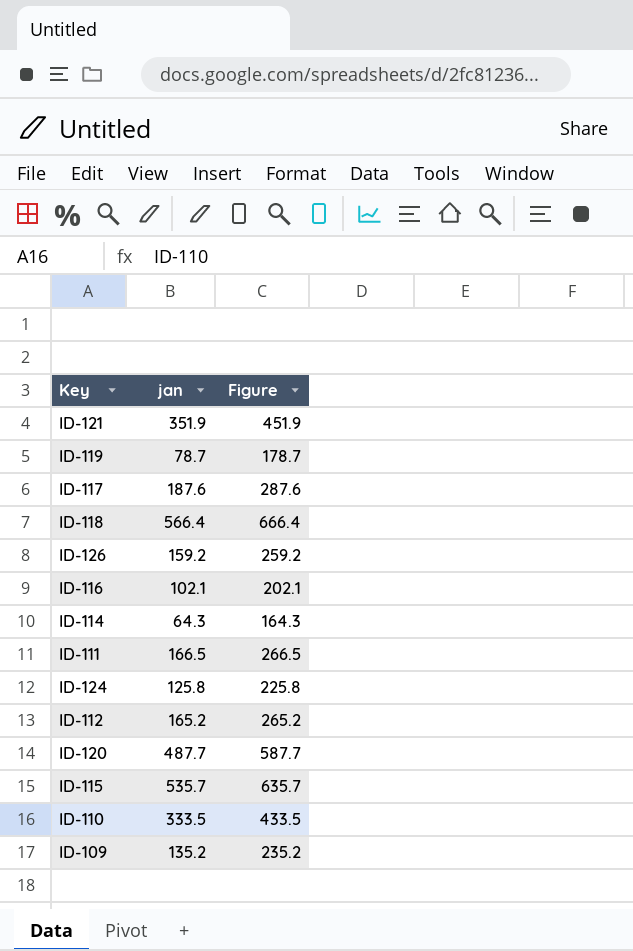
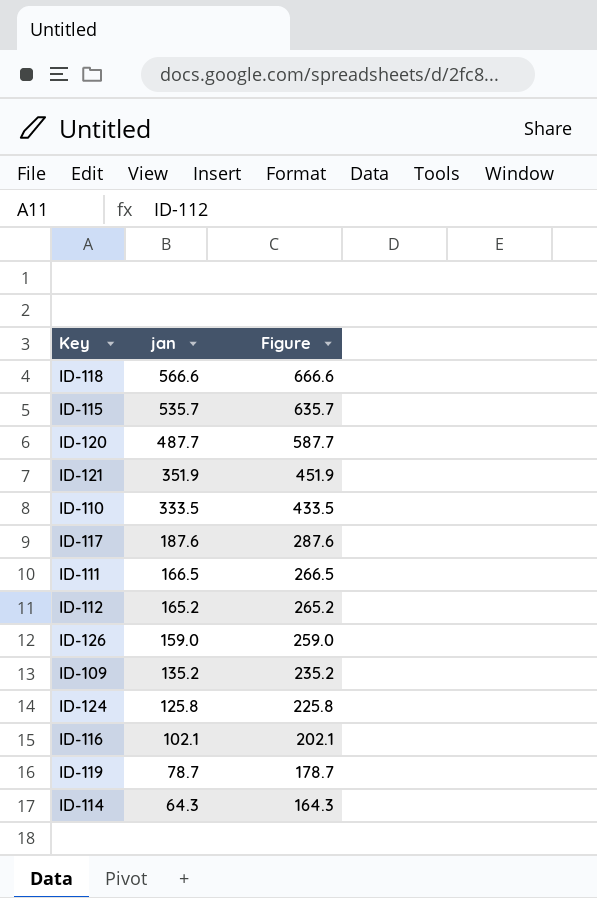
row order: none -> jan descending
ID-118 | jan: 566.4 -> 566.6
ID-118 | Figure: 666.4 -> 666.6
ID-126 | jan: 159.2 -> 159.0
ID-126 | Figure: 259.2 -> 259.0

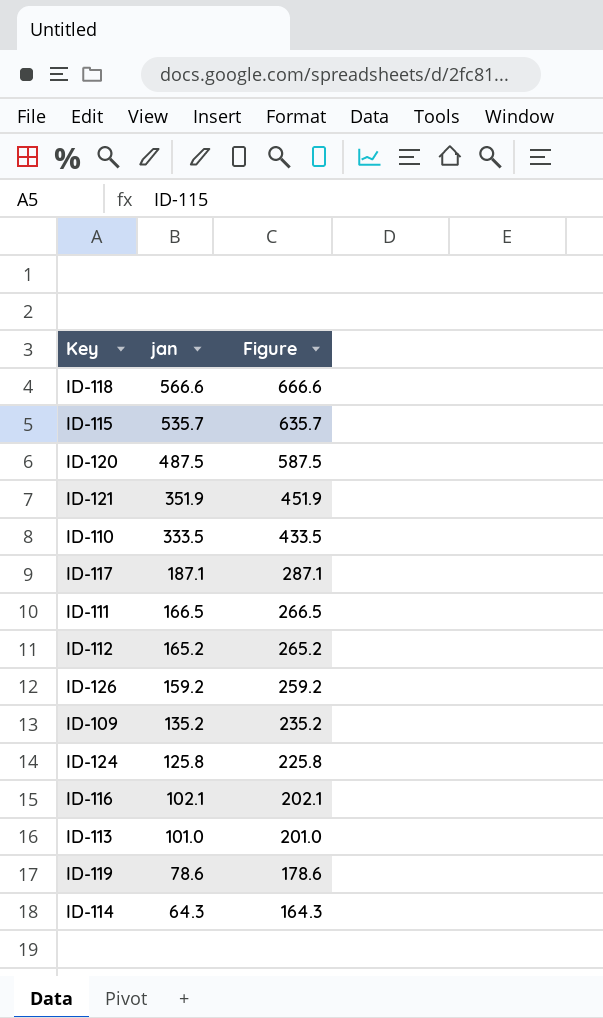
ID-120 | jan: 487.7 -> 487.5
ID-120 | Figure: 587.7 -> 587.5
ID-117 | jan: 187.6 -> 187.1
ID-117 | Figure: 287.6 -> 287.1
ID-126 | jan: 159.0 -> 159.2
ID-126 | Figure: 259.0 -> 259.2
row ID-113: none -> 101.0 | 201.0
ID-119 | jan: 78.7 -> 78.6
ID-119 | Figure: 178.7 -> 178.6

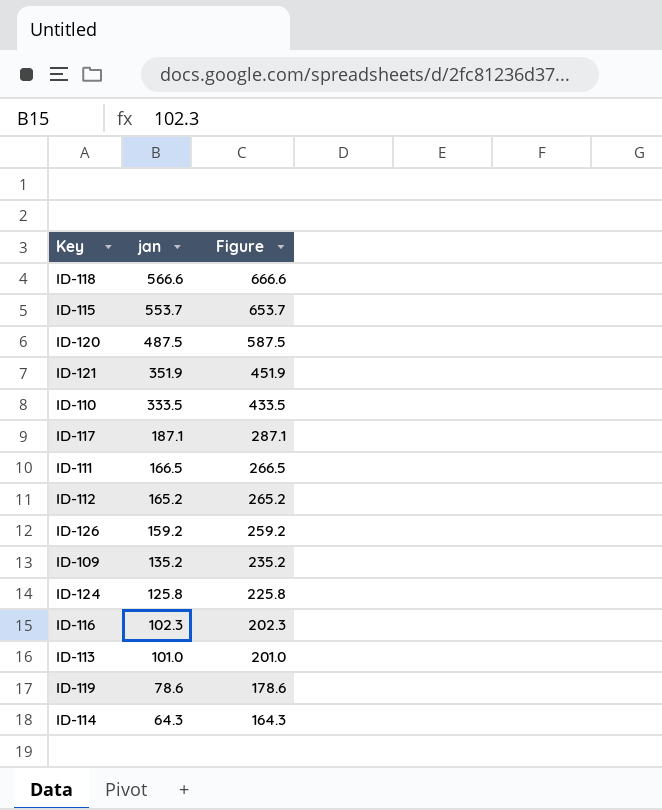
ID-115 | jan: 535.7 -> 553.7
ID-115 | Figure: 635.7 -> 653.7
ID-116 | jan: 102.1 -> 102.3
ID-116 | Figure: 202.1 -> 202.3

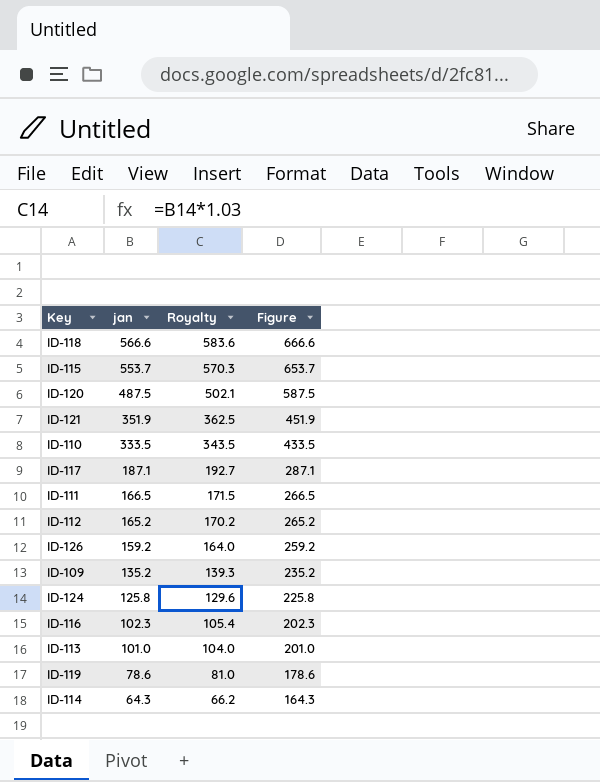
column Royalty | formula: none -> [jan] * 1.03

